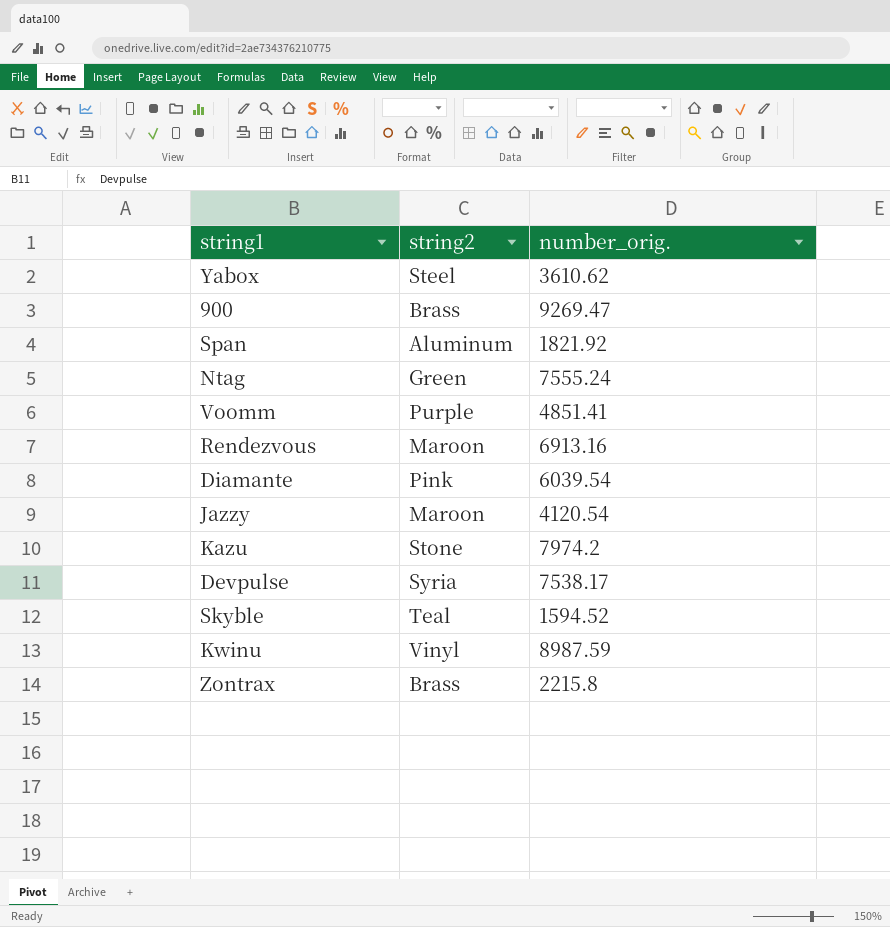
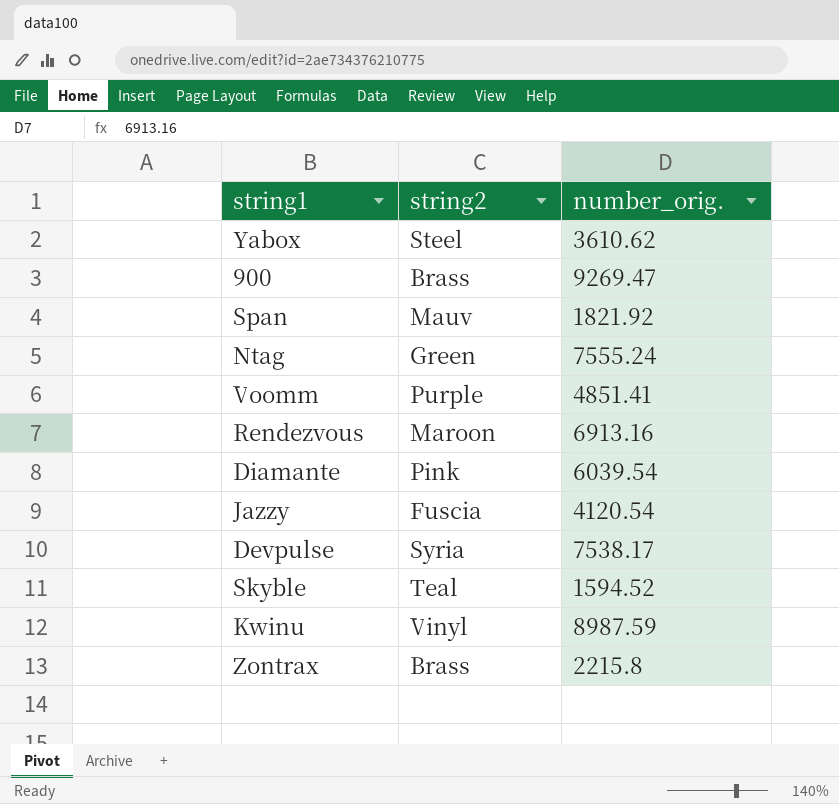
row Kazu: Stone | 7974.2 -> none
Span | string2: Aluminum -> Mauv
Jazzy | string2: Maroon -> Fuscia

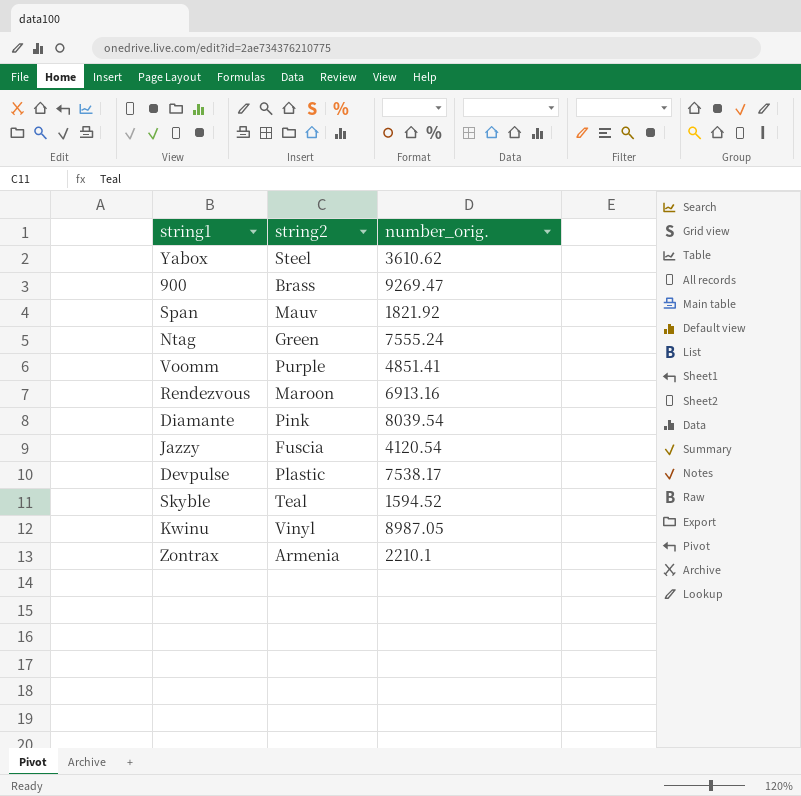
Diamante | number_orig.: 6039.54 -> 8039.54
Devpulse | string2: Syria -> Plastic
Kwinu | number_orig.: 8987.59 -> 8987.05
Zontrax | string2: Brass -> Armenia
Zontrax | number_orig.: 2215.8 -> 2210.1

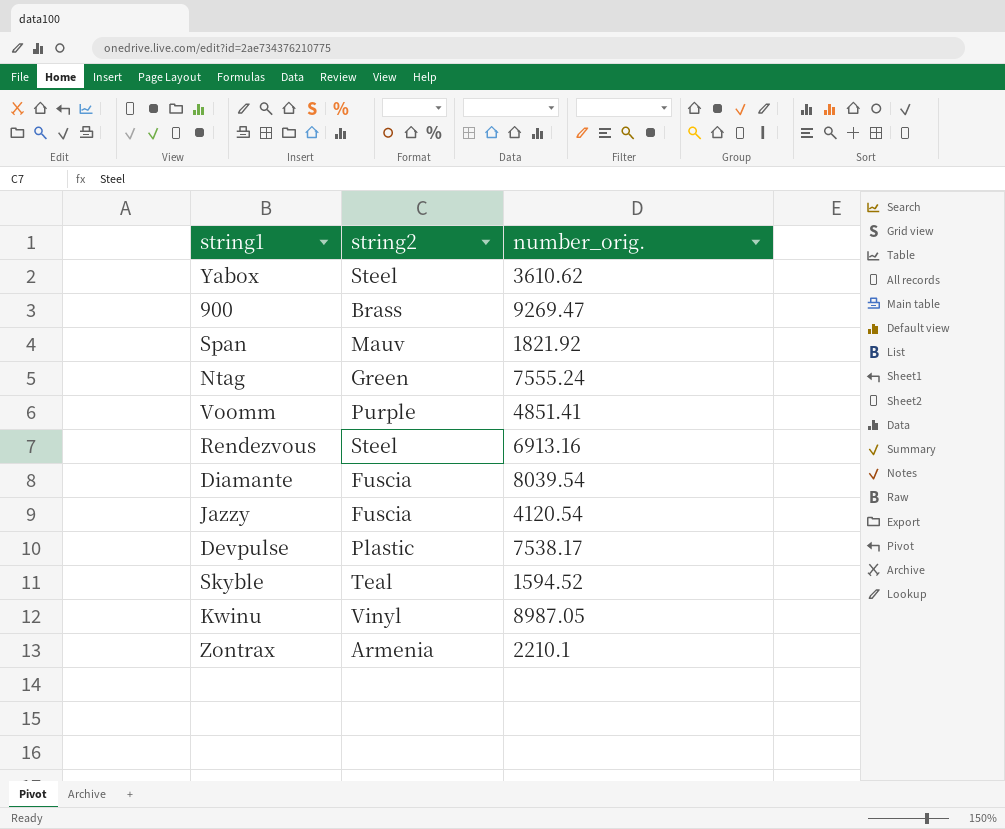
Rendezvous | string2: Maroon -> Steel
Diamante | string2: Pink -> Fuscia

